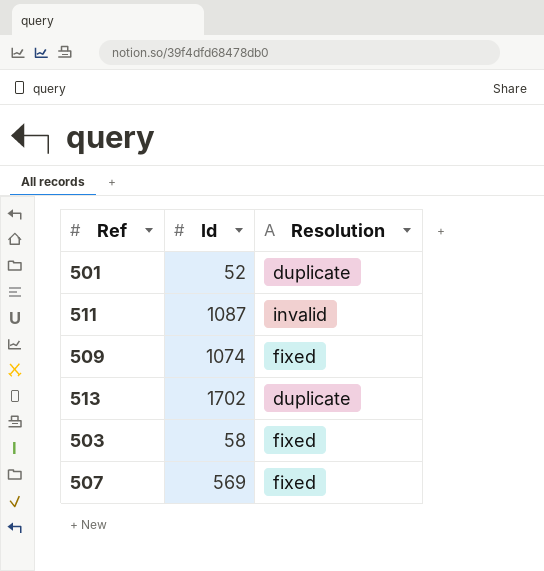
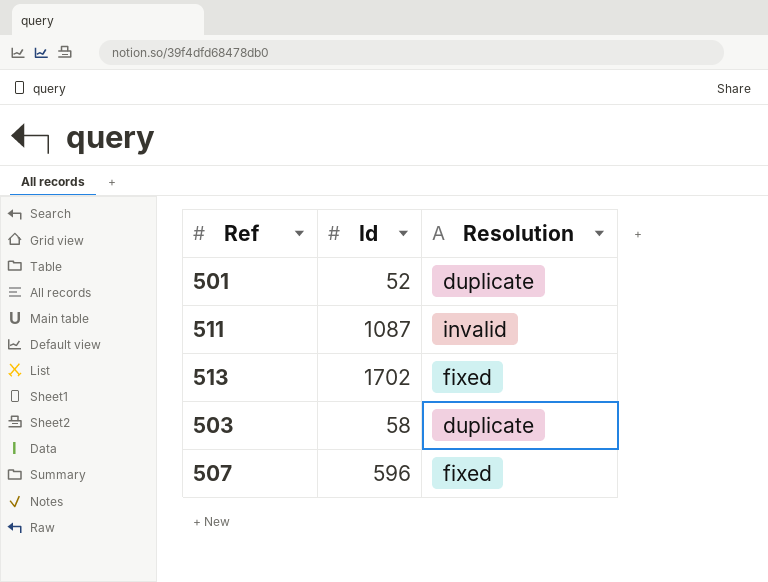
row 509: 1074 | fixed -> none
513 | Resolution: duplicate -> fixed
503 | Resolution: fixed -> duplicate
507 | Id: 569 -> 596

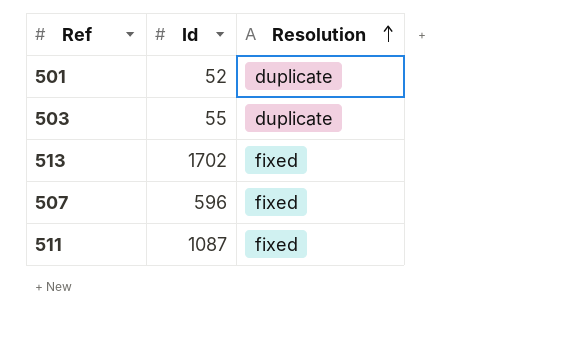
row order: none -> Resolution ascending
503 | Id: 58 -> 55
511 | Resolution: invalid -> fixed

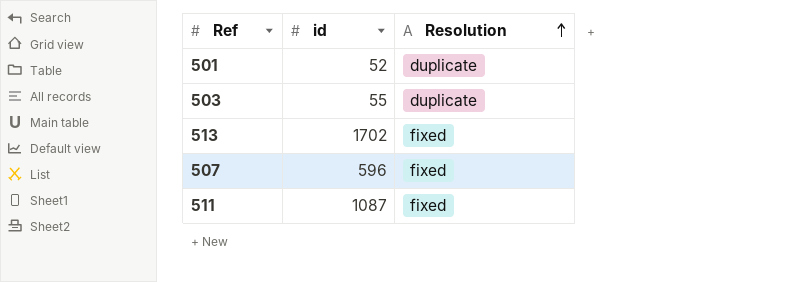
column name: Id -> id

